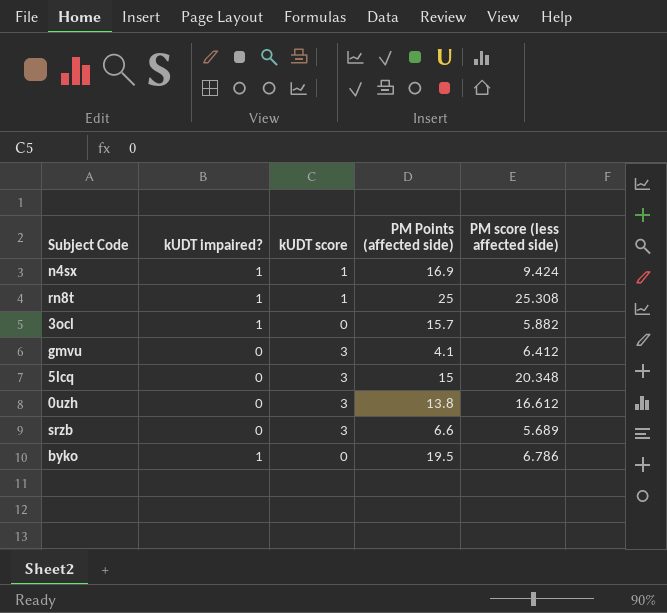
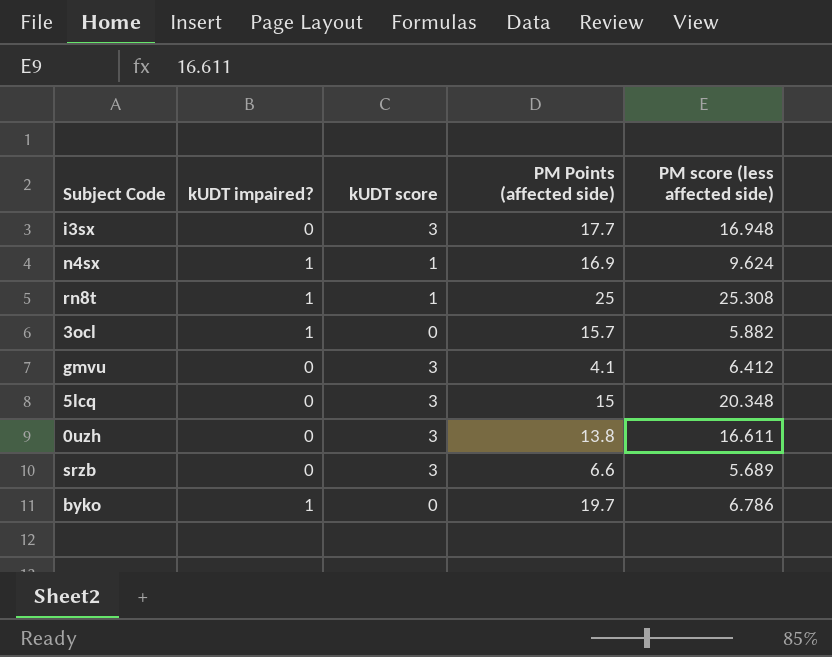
row i3sx: none -> 0 | 3 | 17.7 | 16.948
n4sx | PM score (less affected side): 9.424 -> 9.624
0uzh | PM score (less affected side): 16.612 -> 16.611
byko | PM Points (affected side): 19.5 -> 19.7

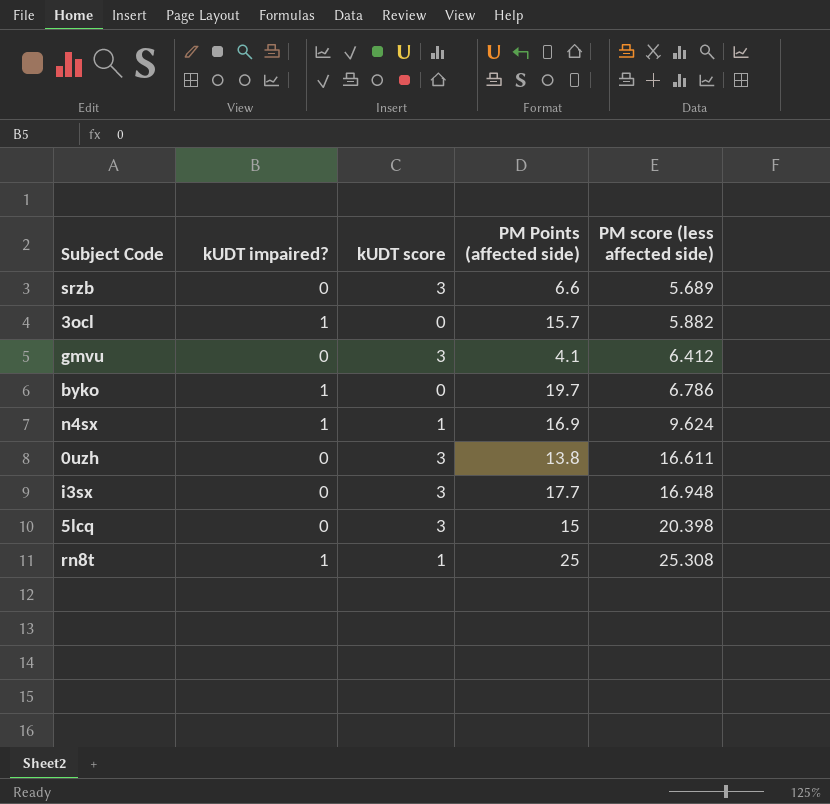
row order: none -> PM score (less affected side) ascending
5lcq | PM score (less affected side): 20.348 -> 20.398

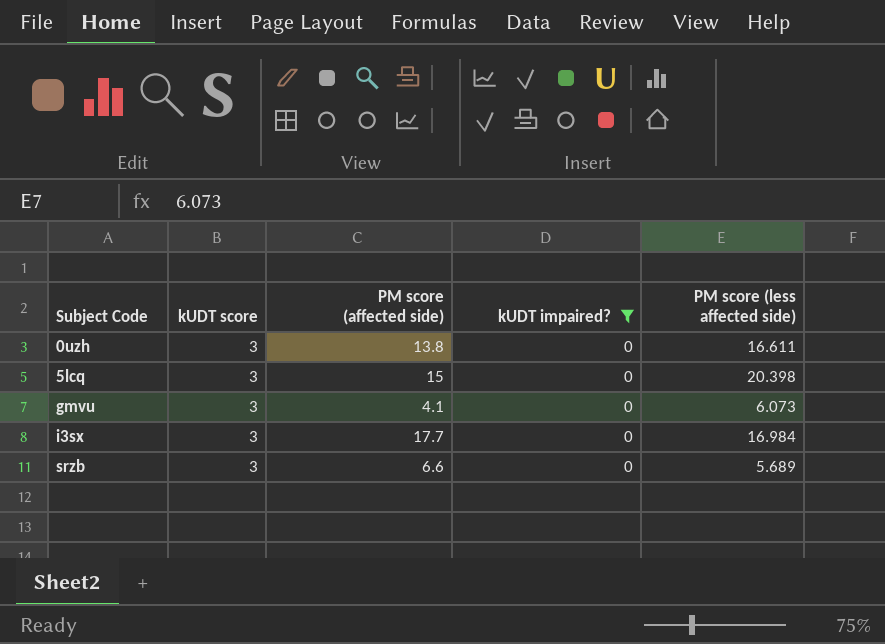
filter: none -> kUDT impaired? = 0
row order: PM score (less affected side) ascending -> Subject Code ascending
column name: PM Points (affected side) -> PM score (affected side)
column kUDT impaired? | position: 2 -> 4
gmvu | PM score (less affected side): 6.412 -> 6.073
i3sx | PM score (less affected side): 16.948 -> 16.984

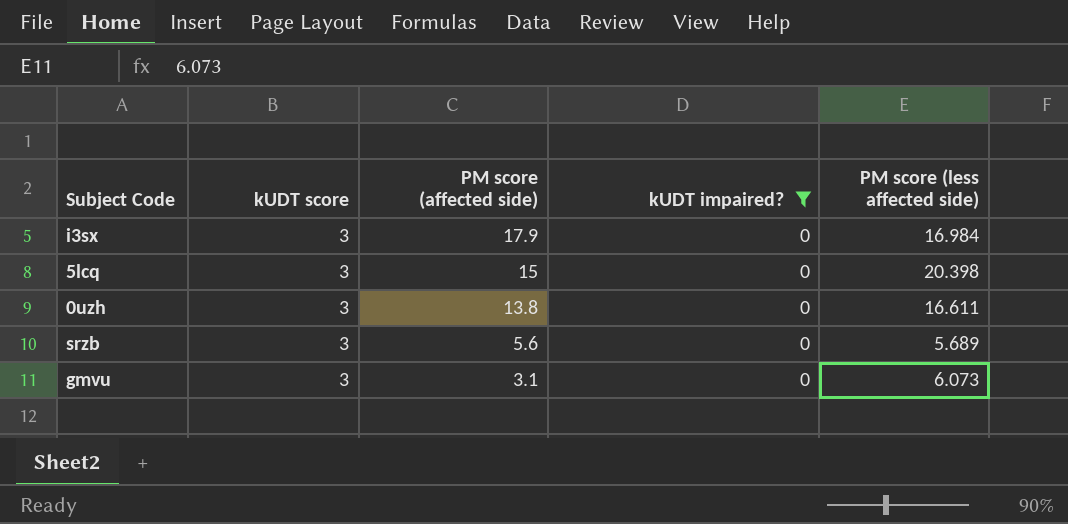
row order: Subject Code ascending -> PM score (affected side) descending
i3sx | PM score (affected side): 17.7 -> 17.9
srzb | PM score (affected side): 6.6 -> 5.6
gmvu | PM score (affected side): 4.1 -> 3.1

